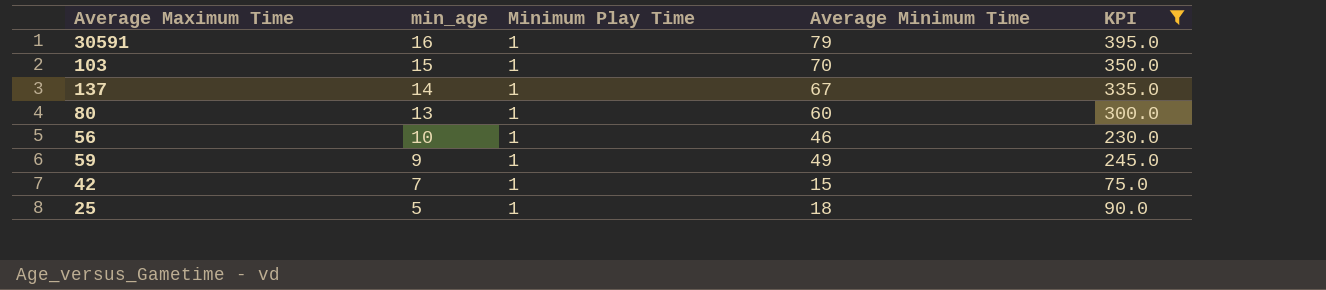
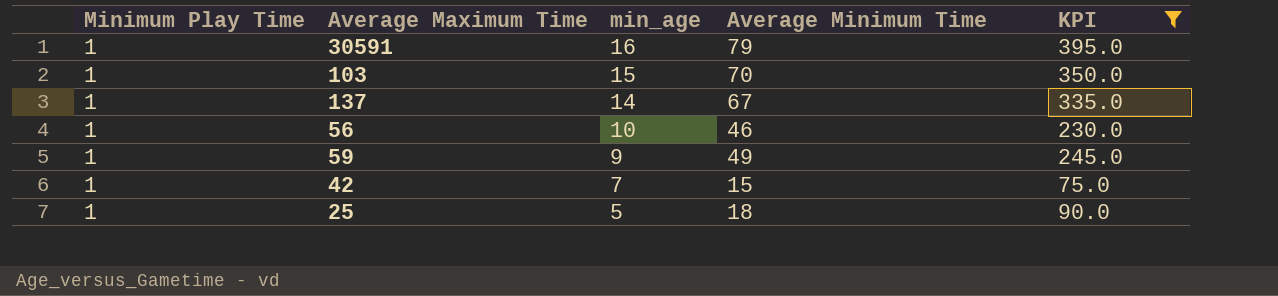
column Minimum Play Time | position: 3 -> 1
row 80: 13 | 1 | 60 | 300.0 -> none

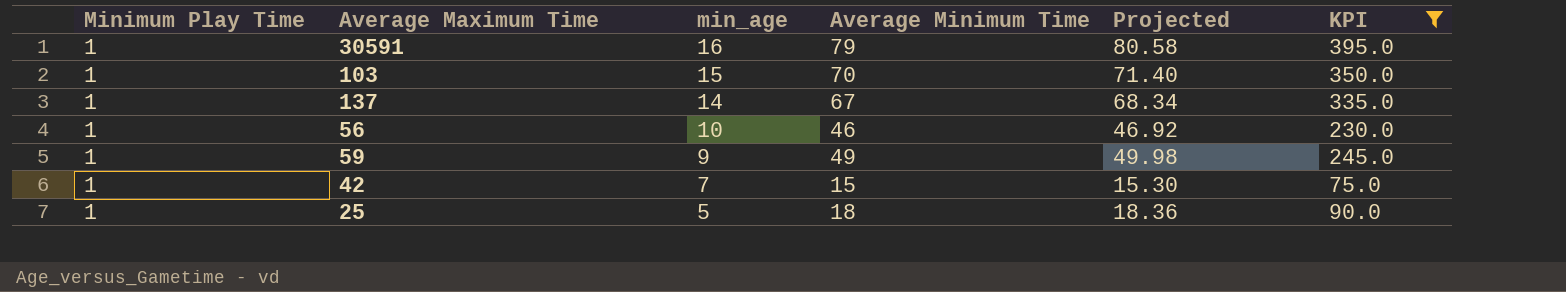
column Projected | formula: none -> [Average Minimum Time] * 1.02

